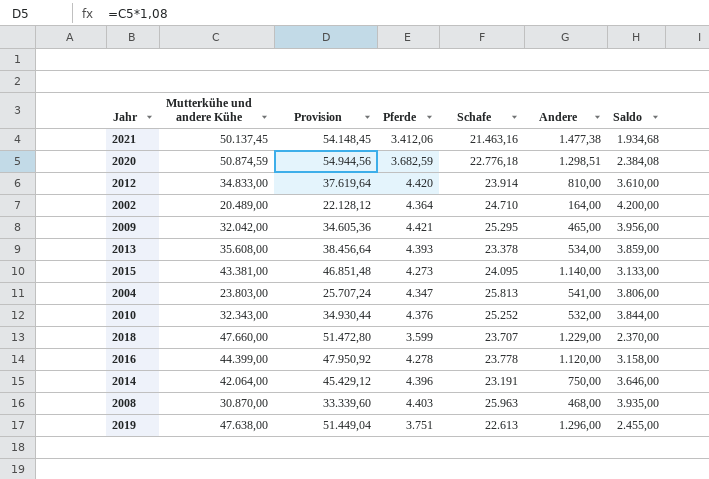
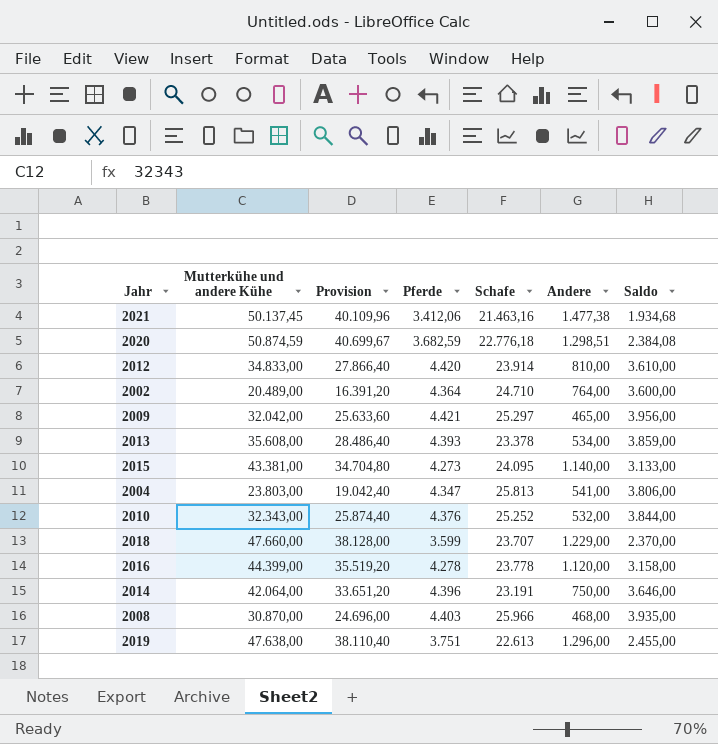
column Provision | formula: [Mutterkühe und andere Kühe] * 1,08 -> [Mutterkühe und andere Kühe] * 0,8
2002 | Andere: 164,00 -> 764,00
2002 | Saldo: 4.200,00 -> 3.600,00
2009 | Schafe: 25.295 -> 25.297
2008 | Schafe: 25.963 -> 25.966

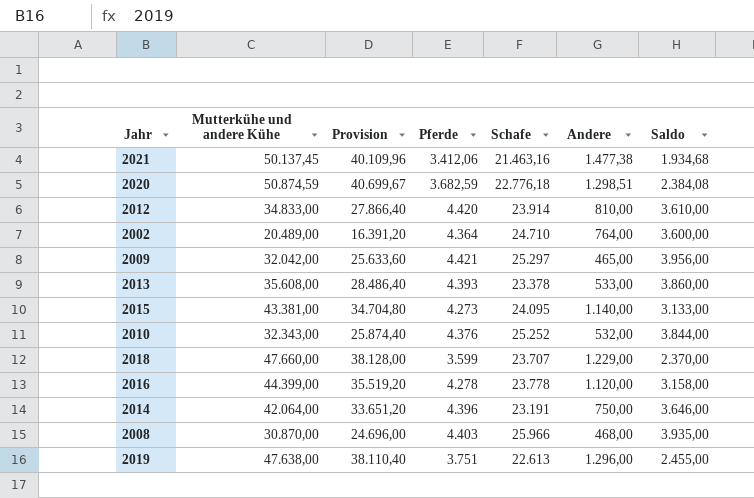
row 2004: 23.803,00 | 19.042,40 | 4.347 | 25.813 | 541,00 | 3.806,00 -> none
2013 | Andere: 534,00 -> 533,00
2013 | Saldo: 3.859,00 -> 3.860,00

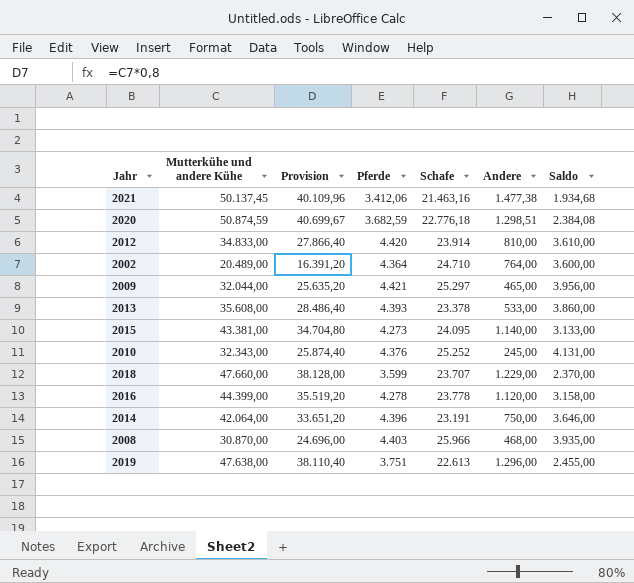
2009 | Mutterkühe und andere Kühe: 32.042,00 -> 32.044,00
2009 | Provision: 25.633,60 -> 25.635,20
2010 | Andere: 532,00 -> 245,00
2010 | Saldo: 3.844,00 -> 4.131,00

